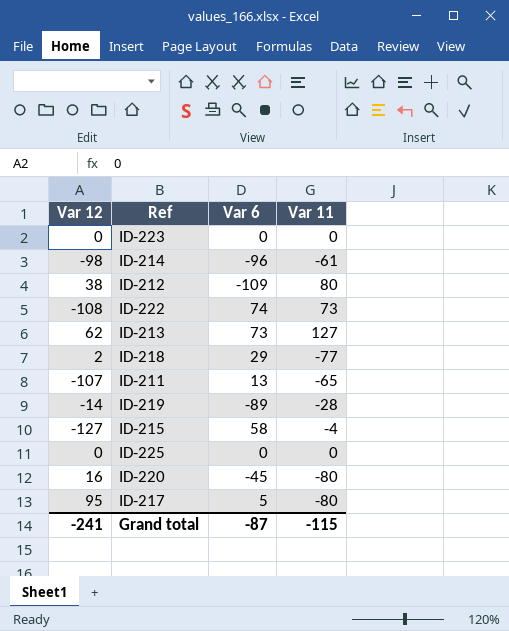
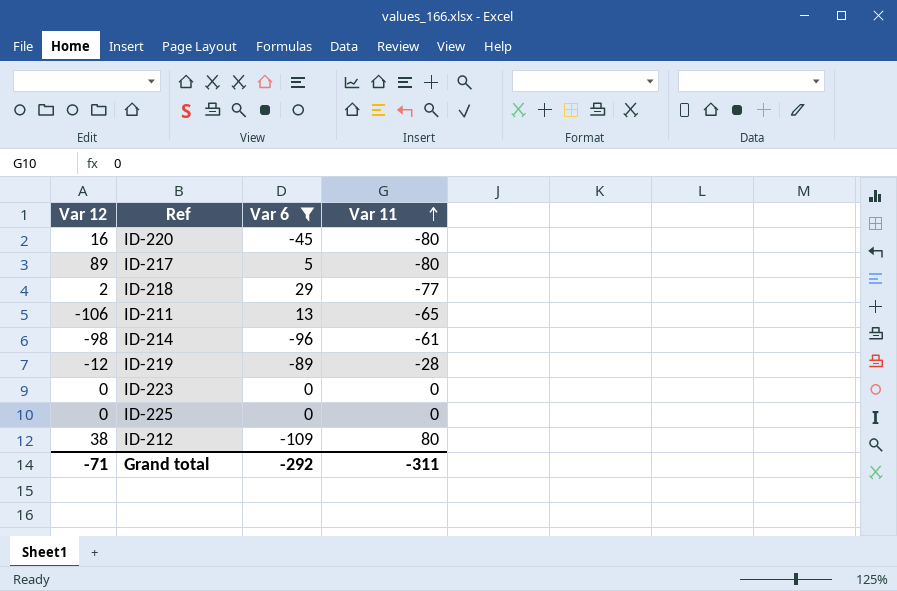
filter: none -> Var 6 <= 29
row order: none -> Var 11 ascending
ID-217 | Var 12: 95 -> 89
ID-211 | Var 12: -107 -> -106
ID-219 | Var 12: -14 -> -12
Grand total | Var 12: -241 -> -71
Grand total | Var 6: -87 -> -292
Grand total | Var 11: -115 -> -311

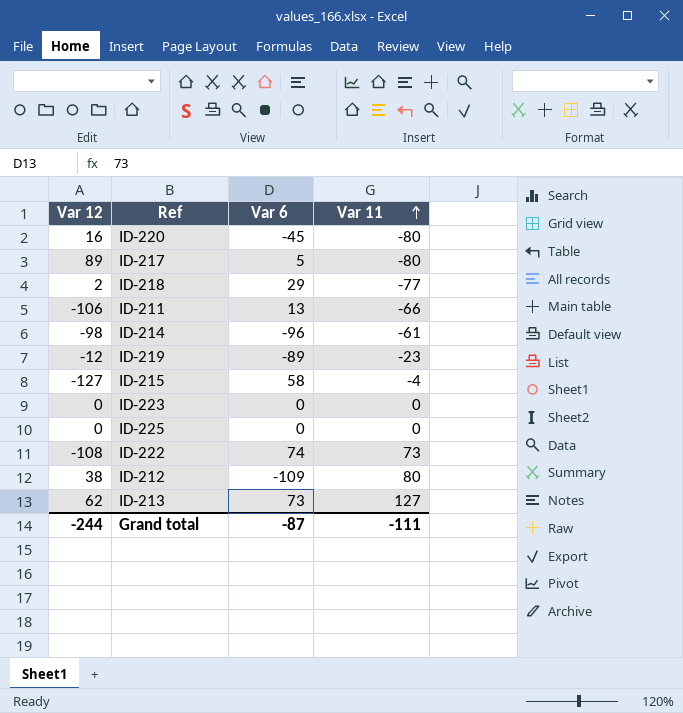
filter: Var 6 <= 29 -> none
ID-211 | Var 11: -65 -> -66
ID-219 | Var 11: -28 -> -23
Grand total | Var 12: -71 -> -244
Grand total | Var 6: -292 -> -87
Grand total | Var 11: -311 -> -111

